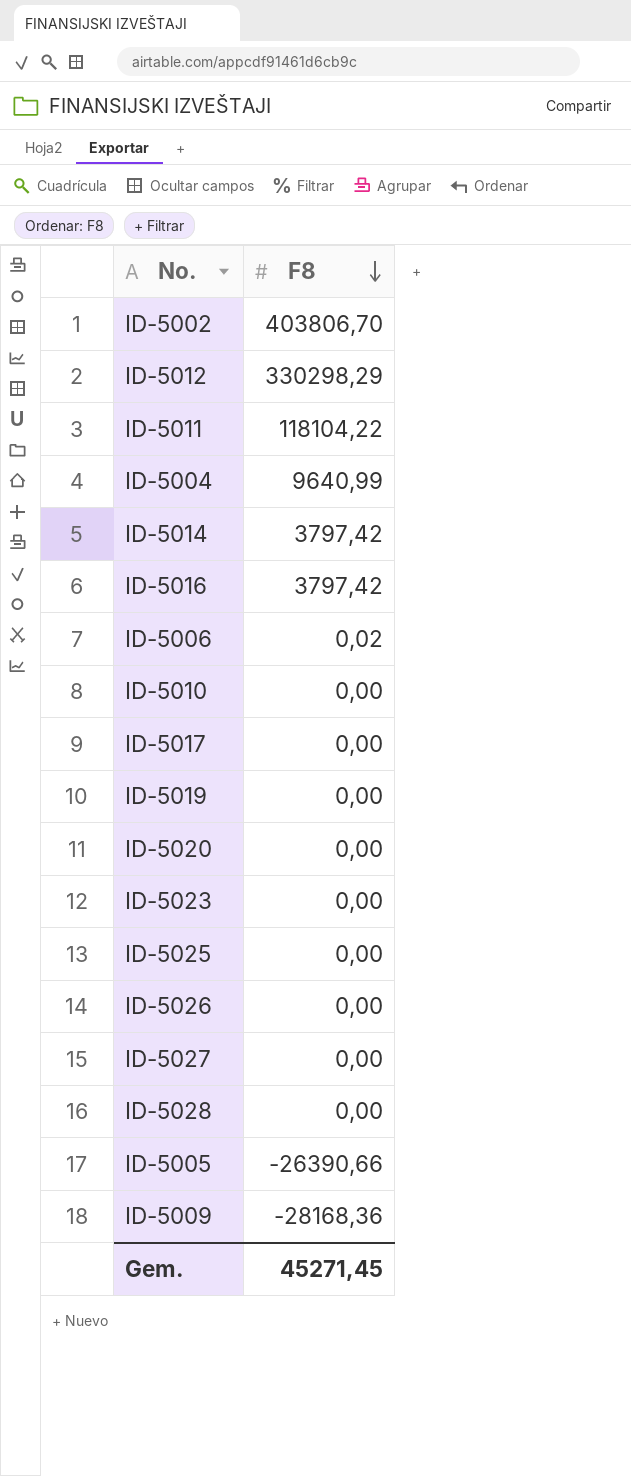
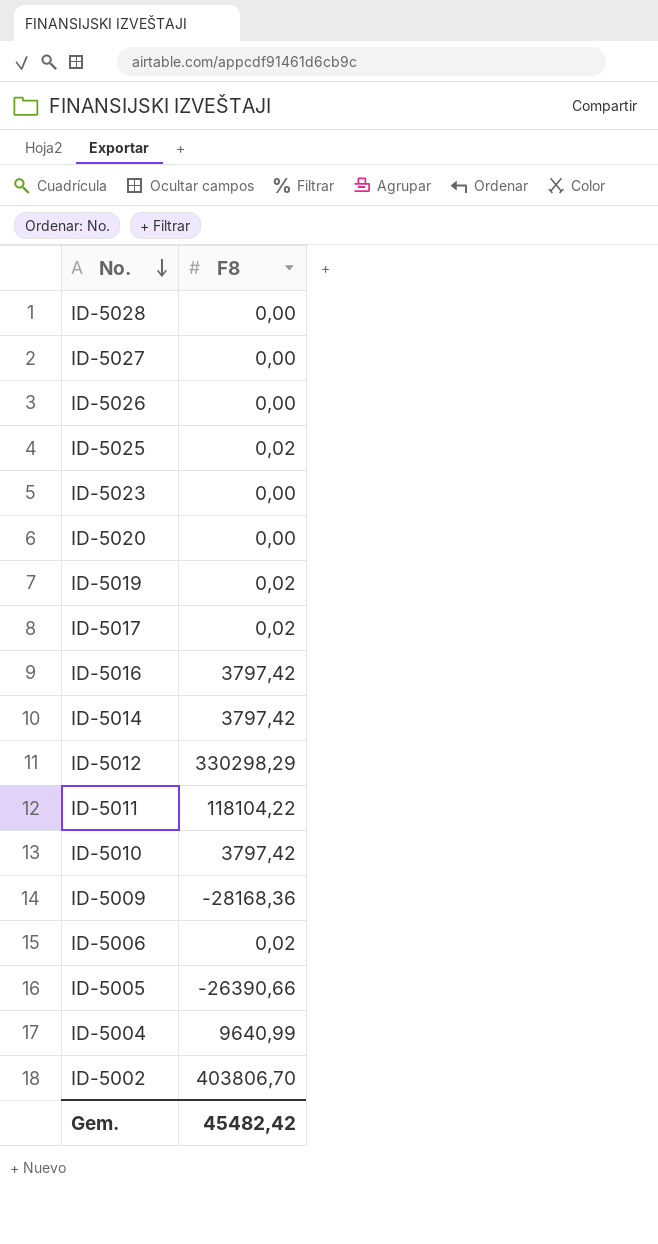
row order: F8 descending -> No. descending
ID-5025 | F8: 0,00 -> 0,02
ID-5019 | F8: 0,00 -> 0,02
ID-5017 | F8: 0,00 -> 0,02
ID-5010 | F8: 0,00 -> 3797,42
Gem. | F8: 45271,45 -> 45482,42

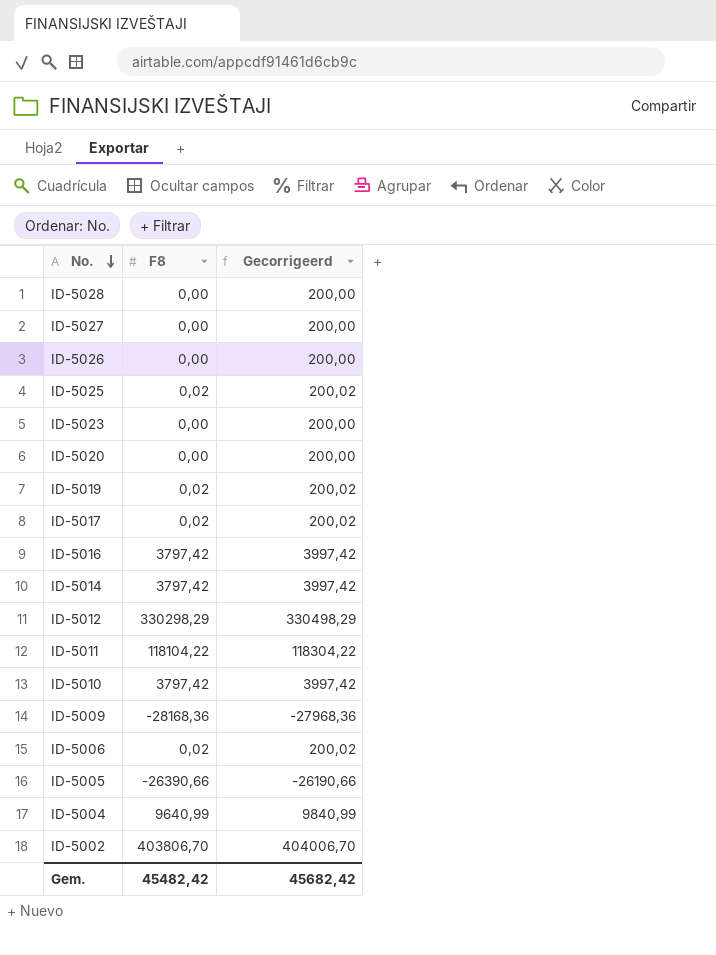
column Gecorrigeerd | formula: none -> [F8] + 200

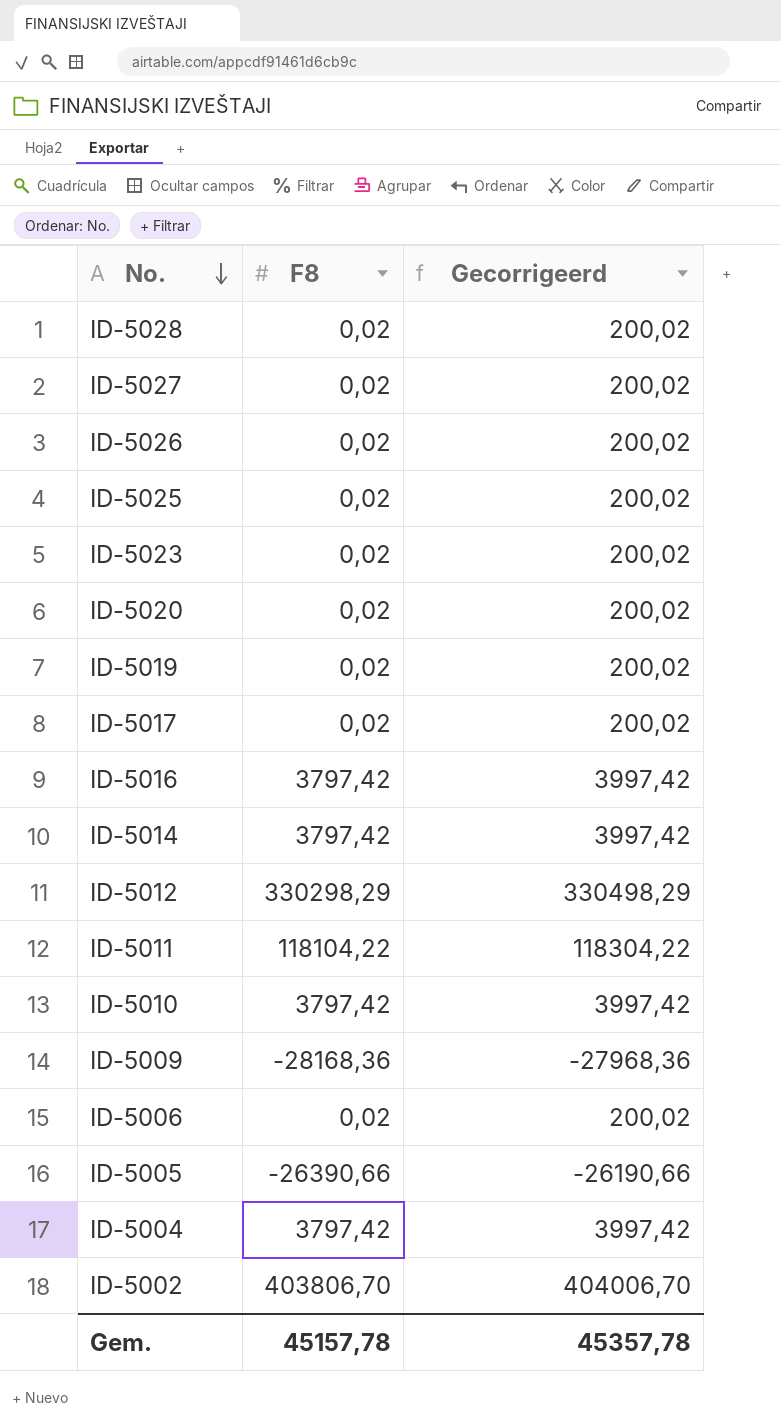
ID-5028 | F8: 0,00 -> 0,02
ID-5028 | Gecorrigeerd: 200,00 -> 200,02
ID-5027 | F8: 0,00 -> 0,02
ID-5027 | Gecorrigeerd: 200,00 -> 200,02
ID-5026 | F8: 0,00 -> 0,02
ID-5026 | Gecorrigeerd: 200,00 -> 200,02
ID-5023 | F8: 0,00 -> 0,02
ID-5023 | Gecorrigeerd: 200,00 -> 200,02
ID-5020 | F8: 0,00 -> 0,02
ID-5020 | Gecorrigeerd: 200,00 -> 200,02
ID-5004 | F8: 9640,99 -> 3797,42
ID-5004 | Gecorrigeerd: 9840,99 -> 3997,42
Gem. | F8: 45482,42 -> 45157,78
Gem. | Gecorrigeerd: 45682,42 -> 45357,78

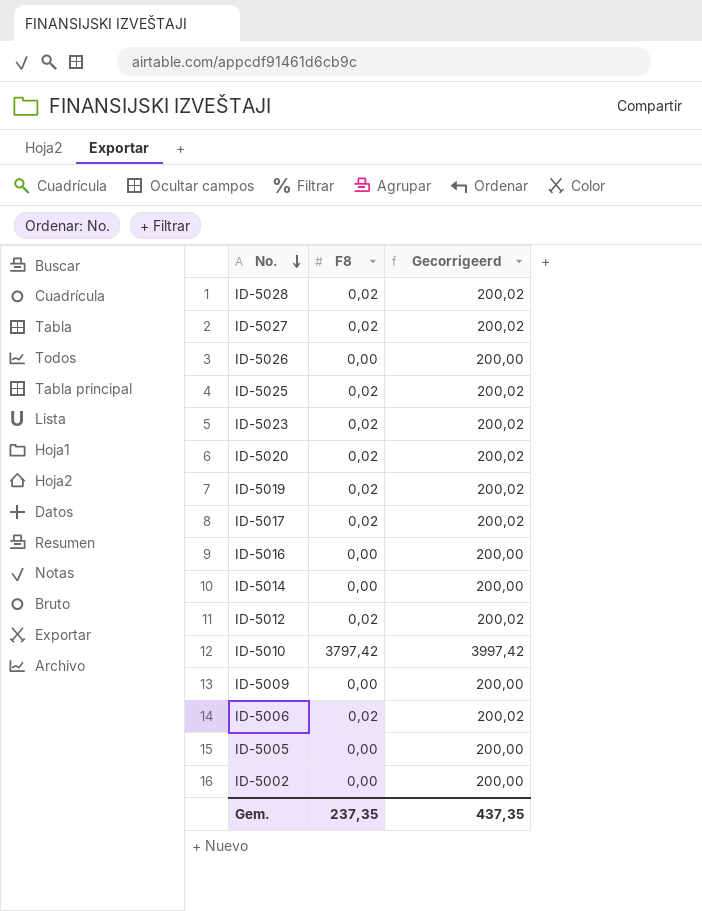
row ID-5011: 118104,22 | 118304,22 -> none
row ID-5004: 3797,42 | 3997,42 -> none
ID-5026 | F8: 0,02 -> 0,00
ID-5026 | Gecorrigeerd: 200,02 -> 200,00
ID-5016 | F8: 3797,42 -> 0,00
ID-5016 | Gecorrigeerd: 3997,42 -> 200,00
ID-5014 | F8: 3797,42 -> 0,00
ID-5014 | Gecorrigeerd: 3997,42 -> 200,00
ID-5012 | F8: 330298,29 -> 0,02
ID-5012 | Gecorrigeerd: 330498,29 -> 200,02
ID-5009 | F8: -28168,36 -> 0,00
ID-5009 | Gecorrigeerd: -27968,36 -> 200,00
ID-5005 | F8: -26390,66 -> 0,00
ID-5005 | Gecorrigeerd: -26190,66 -> 200,00
ID-5002 | F8: 403806,70 -> 0,00
ID-5002 | Gecorrigeerd: 404006,70 -> 200,00
Gem. | F8: 45157,78 -> 237,35
Gem. | Gecorrigeerd: 45357,78 -> 437,35

